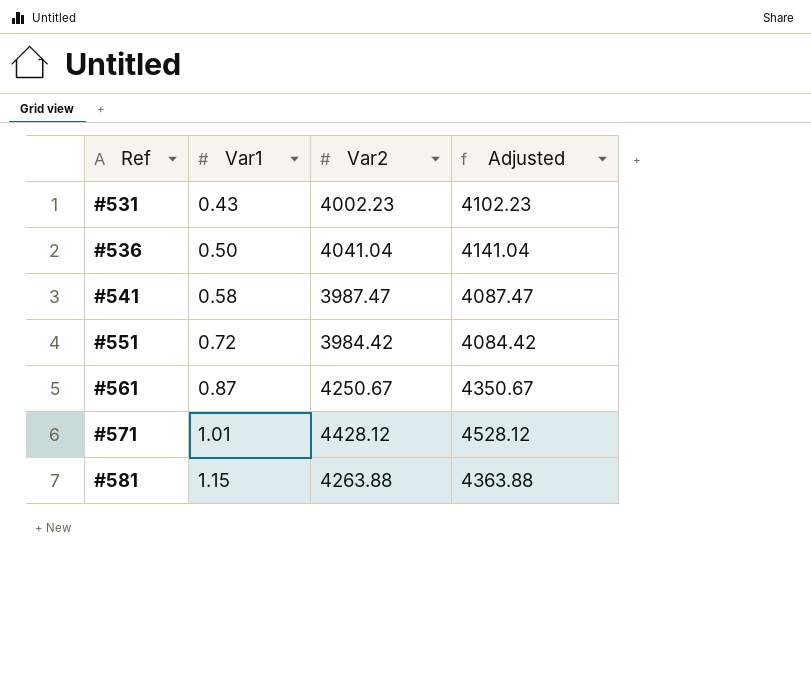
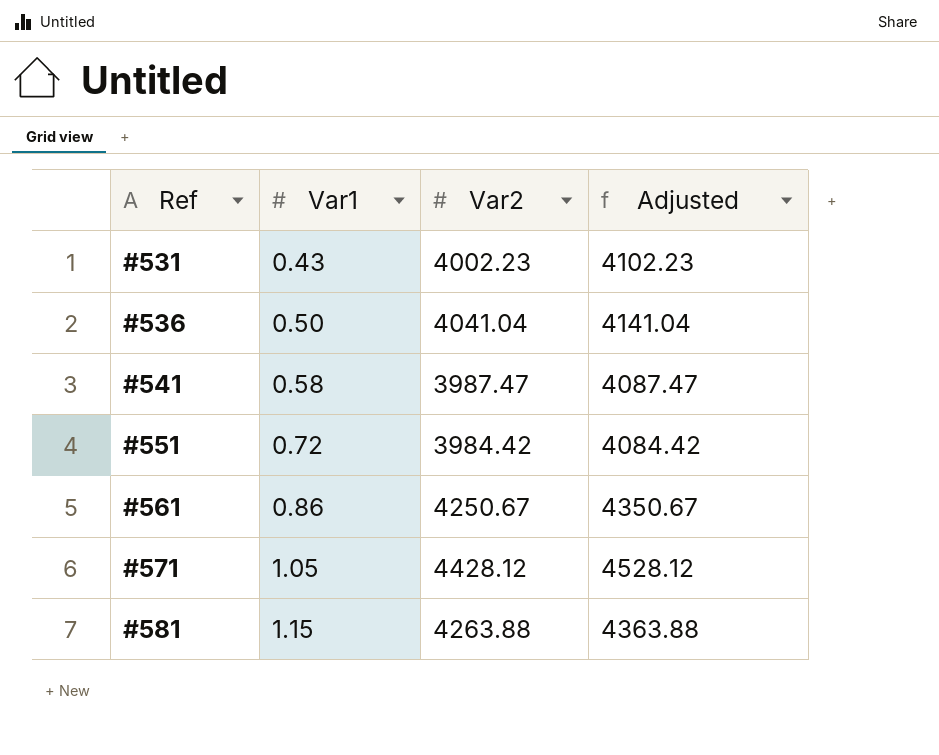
#561 | Var1: 0.87 -> 0.86
#571 | Var1: 1.01 -> 1.05

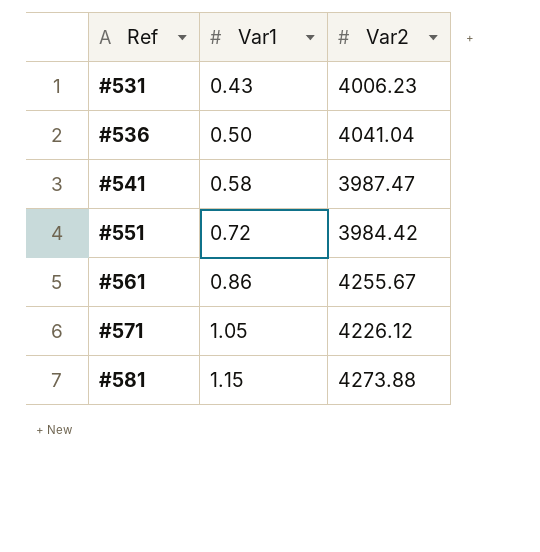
column Adjusted | formula: [Var2] + 100 -> none
#531 | Var2: 4002.23 -> 4006.23
#561 | Var2: 4250.67 -> 4255.67
#571 | Var2: 4428.12 -> 4226.12
#581 | Var2: 4263.88 -> 4273.88

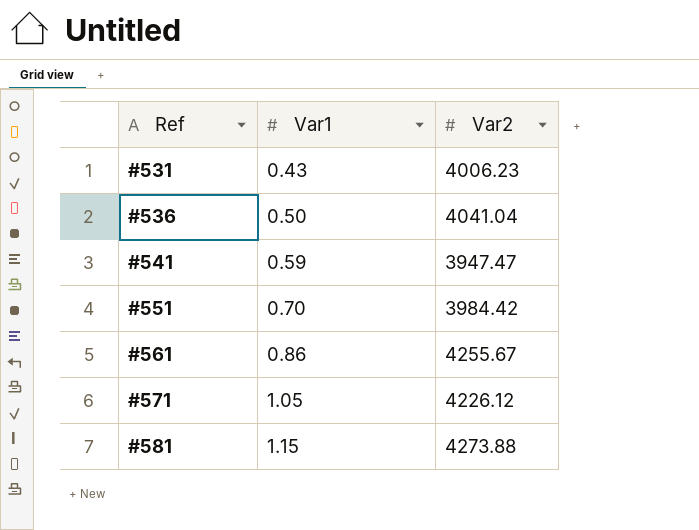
#541 | Var1: 0.58 -> 0.59
#541 | Var2: 3987.47 -> 3947.47
#551 | Var1: 0.72 -> 0.70

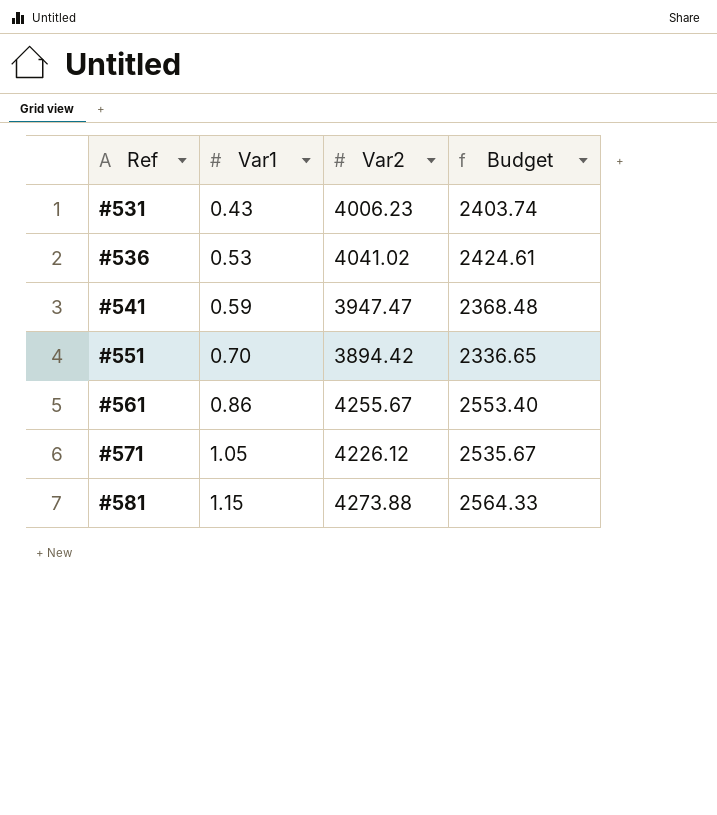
column Budget | formula: none -> [Var2] * 0.6
#536 | Var1: 0.50 -> 0.53
#536 | Var2: 4041.04 -> 4041.02
#551 | Var2: 3984.42 -> 3894.42

